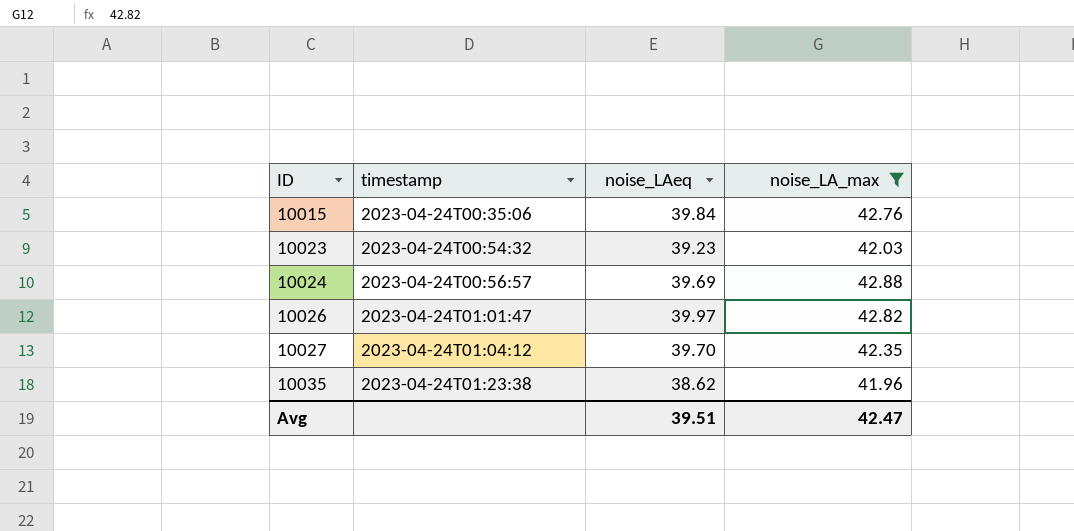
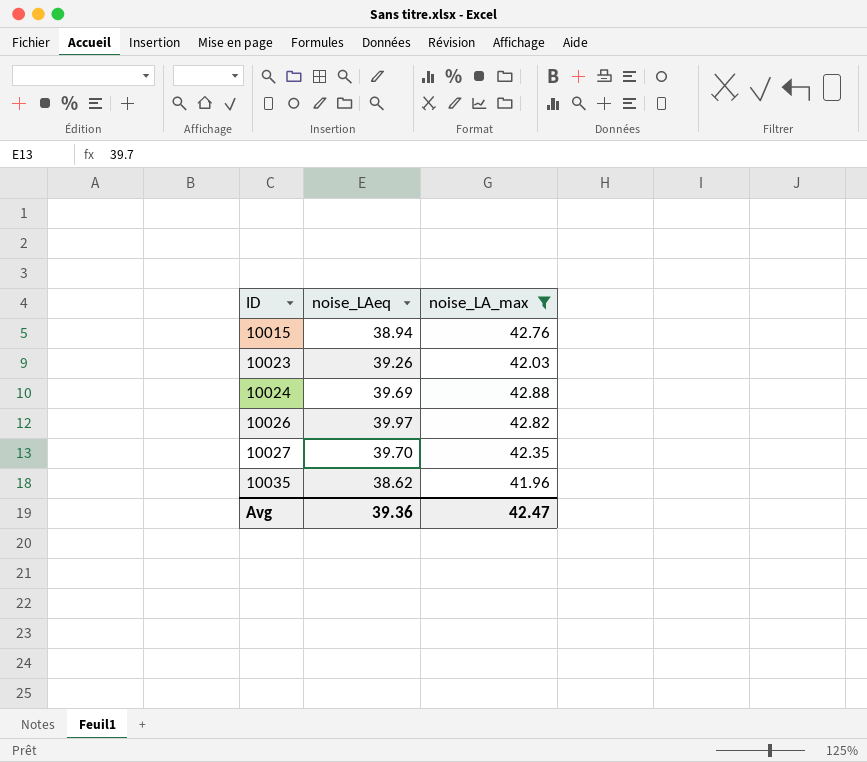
column timestamp | position: 2 -> none
10015 | noise_LAeq: 39.84 -> 38.94
10023 | noise_LAeq: 39.23 -> 39.26
Avg | noise_LAeq: 39.51 -> 39.36

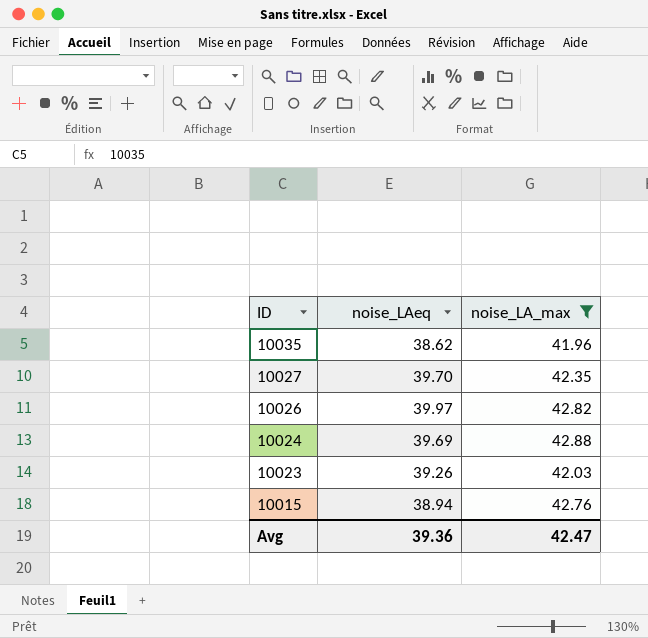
row order: ID ascending -> ID descending

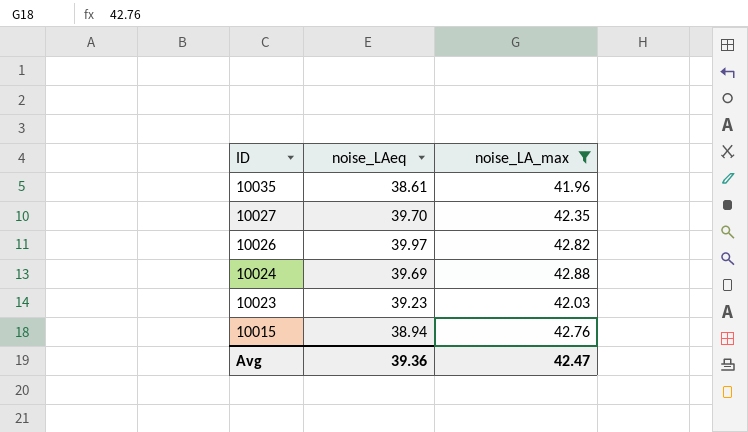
10035 | noise_LAeq: 38.62 -> 38.61
10023 | noise_LAeq: 39.26 -> 39.23

